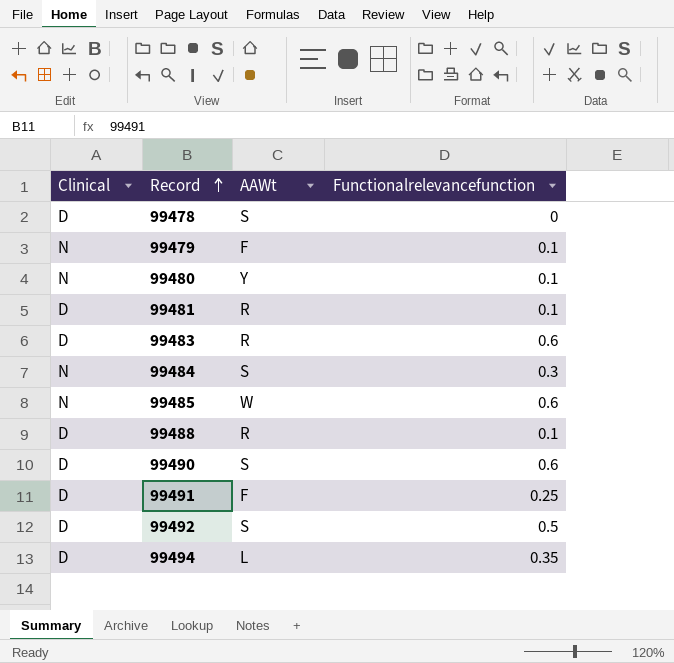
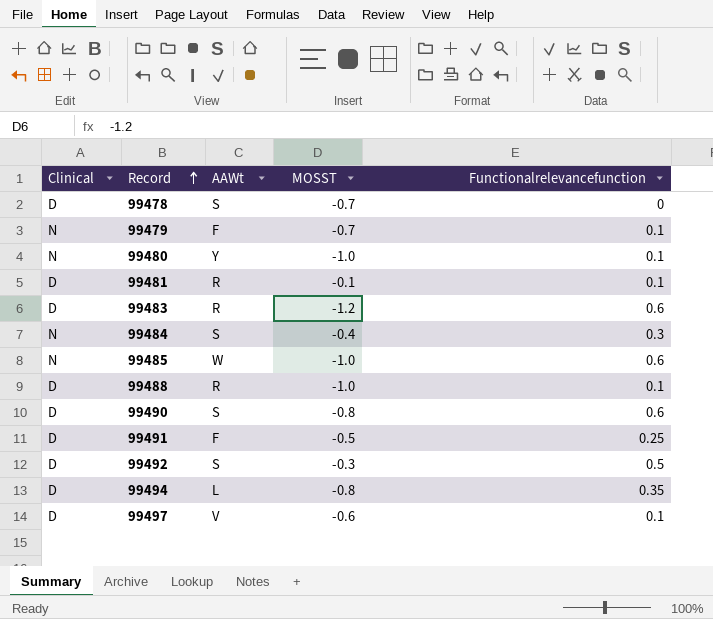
column MOSST | position: none -> 4
row 99497: none -> D | V | -0.6 | 0.1

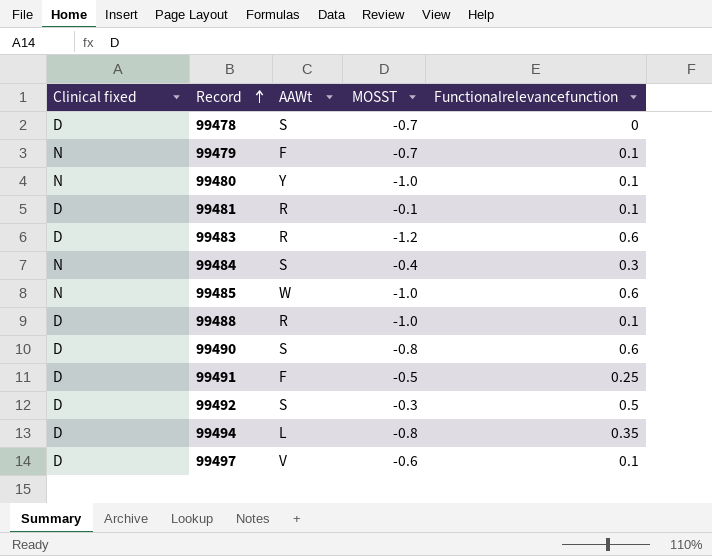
column name: Clinical -> Clinical fixed

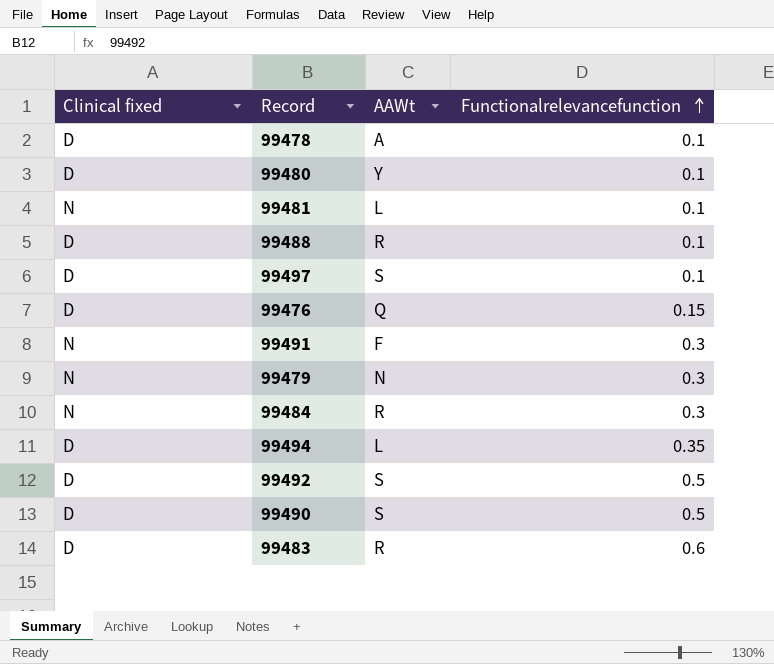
row order: Record ascending -> Functionalrelevancefunction ascending
column MOSST | position: 4 -> none
row 99485: N | W | -1.0 | 0.6 -> none
99478 | AAWt: S -> A
99478 | Functionalrelevancefunction: 0 -> 0.1
99480 | Clinical fixed: N -> D
99481 | Clinical fixed: D -> N
99481 | AAWt: R -> L
99497 | AAWt: V -> S
row 99476: none -> D | Q | 0.15
99491 | Clinical fixed: D -> N
99491 | Functionalrelevancefunction: 0.25 -> 0.3
99479 | AAWt: F -> N
99479 | Functionalrelevancefunction: 0.1 -> 0.3
99484 | AAWt: S -> R
99490 | Functionalrelevancefunction: 0.6 -> 0.5

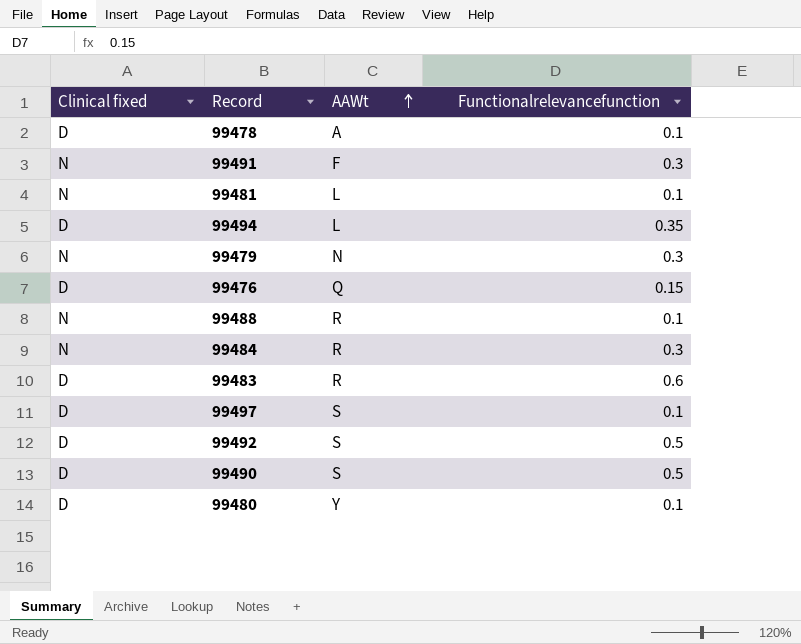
row order: Functionalrelevancefunction ascending -> AAWt ascending
99488 | Clinical fixed: D -> N

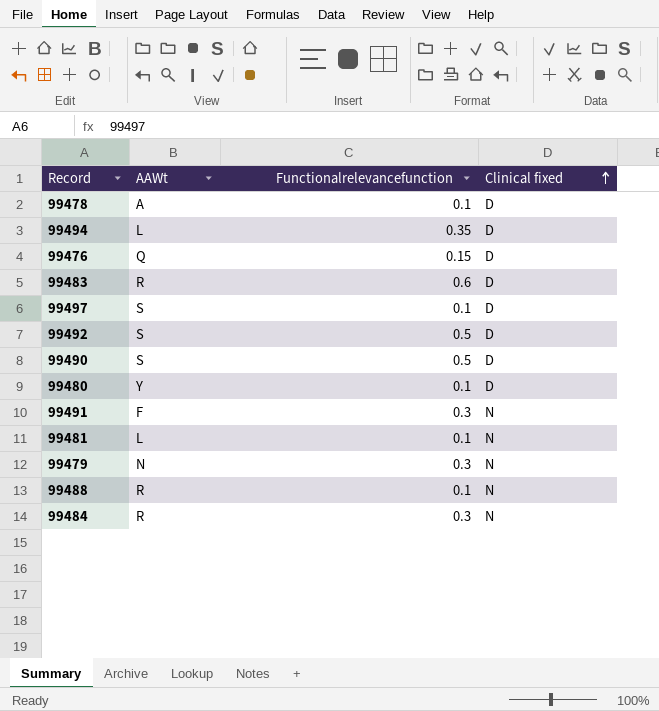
row order: AAWt ascending -> Clinical fixed ascending
column Clinical fixed | position: 1 -> 4

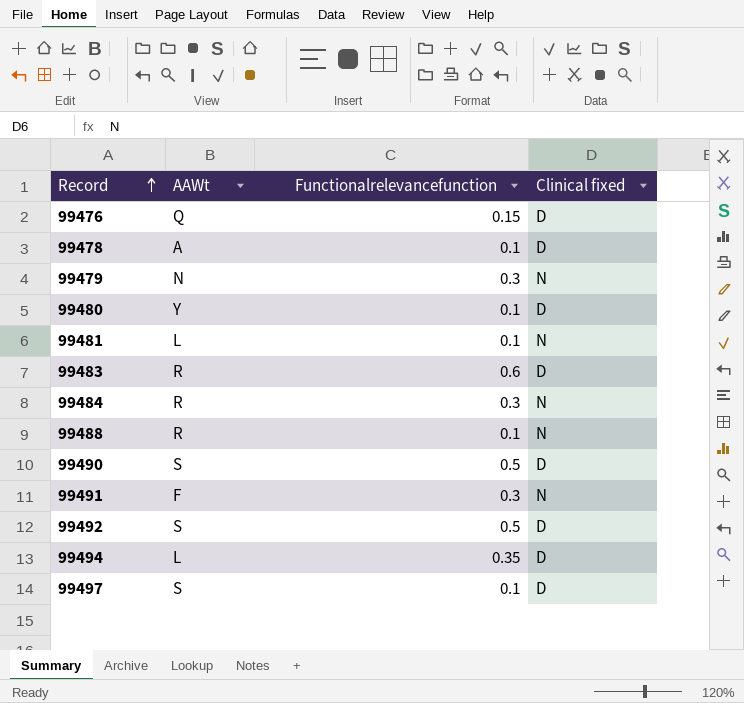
row order: Clinical fixed ascending -> Record ascending

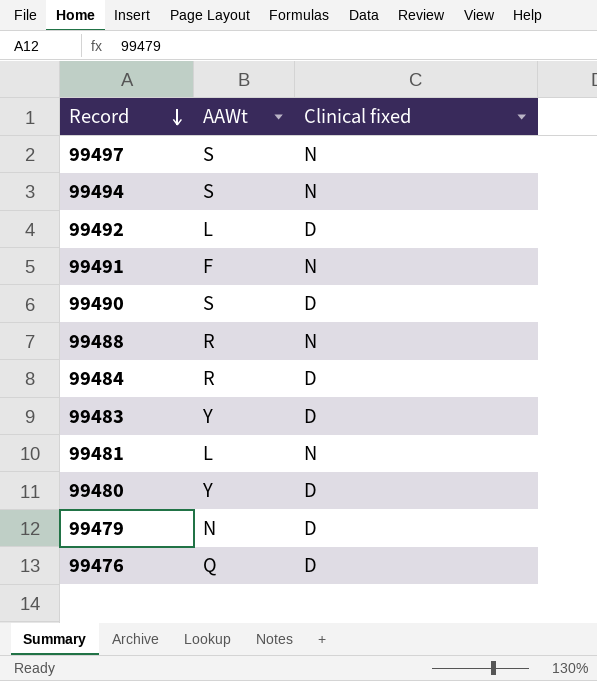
row order: Record ascending -> Record descending
column Functionalrelevancefunction | position: 3 -> none
row 99478: A | 0.1 | D -> none
99497 | Clinical fixed: D -> N
99494 | AAWt: L -> S
99494 | Clinical fixed: D -> N
99492 | AAWt: S -> L
99484 | Clinical fixed: N -> D
99483 | AAWt: R -> Y
99479 | Clinical fixed: N -> D

